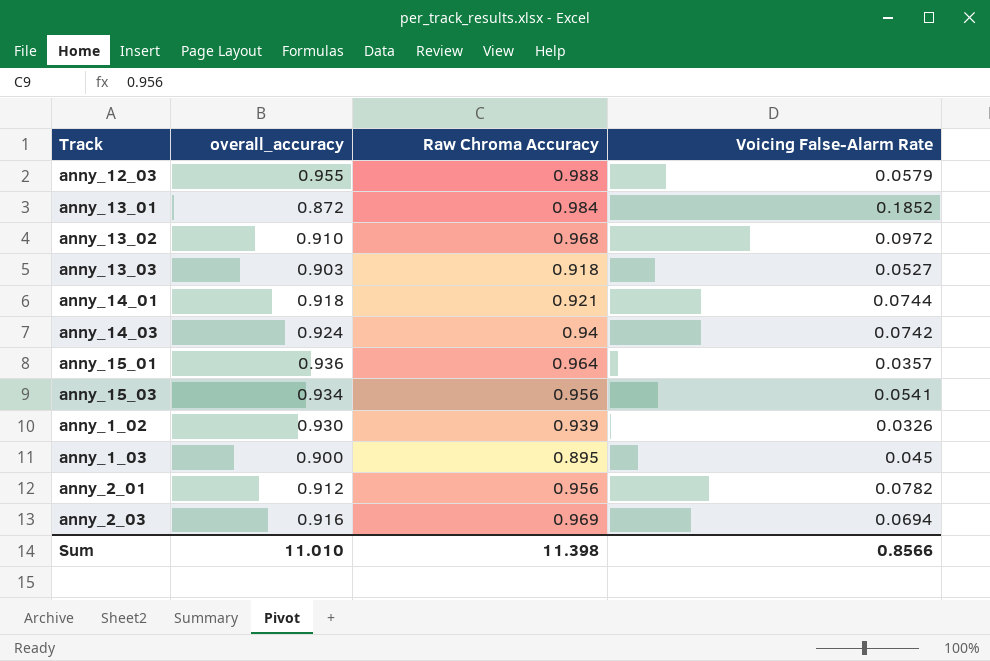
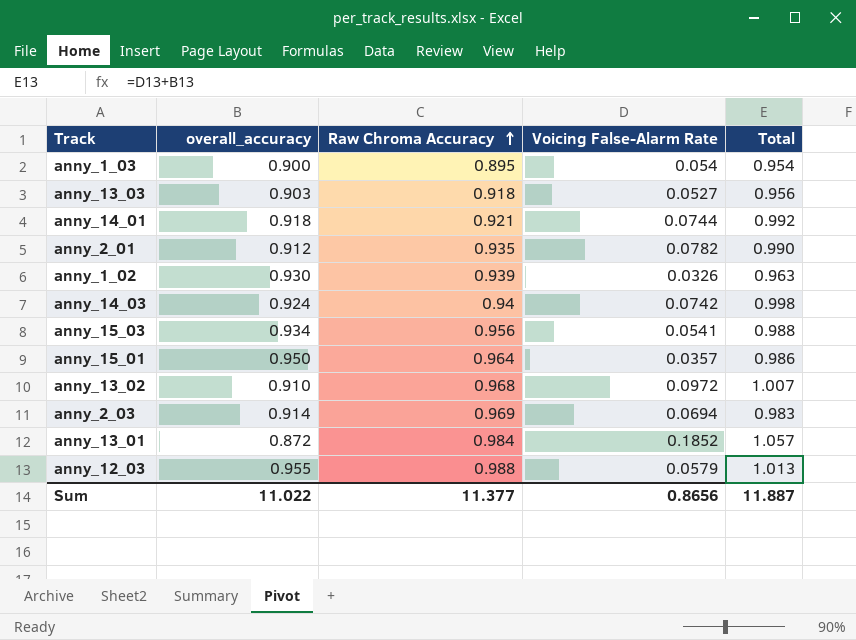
row order: none -> Raw Chroma Accuracy ascending
column Total | formula: none -> [overall_accuracy] + [Voicing False-Alarm Rate]
anny_1_03 | Voicing False-Alarm Rate: 0.045 -> 0.054
anny_2_01 | Raw Chroma Accuracy: 0.956 -> 0.935
anny_15_01 | overall_accuracy: 0.936 -> 0.950
anny_2_03 | overall_accuracy: 0.916 -> 0.914
Sum | overall_accuracy: 11.010 -> 11.022
Sum | Raw Chroma Accuracy: 11.398 -> 11.377
Sum | Voicing False-Alarm Rate: 0.8566 -> 0.8656

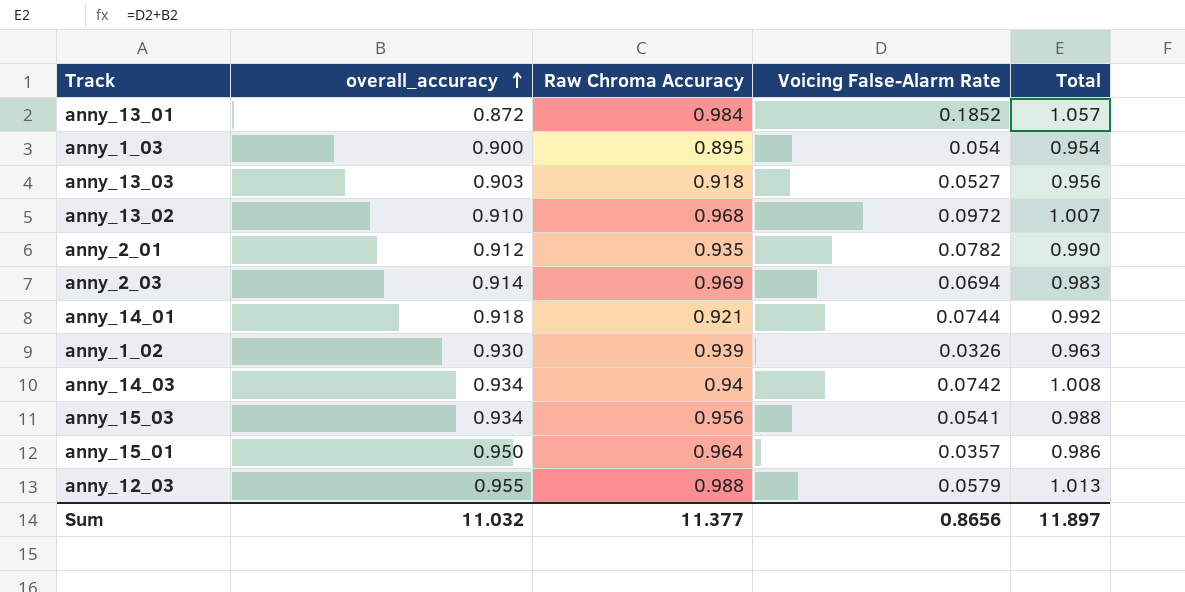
row order: Raw Chroma Accuracy ascending -> overall_accuracy ascending
anny_14_03 | overall_accuracy: 0.924 -> 0.934
anny_14_03 | Total: 0.998 -> 1.008
Sum | overall_accuracy: 11.022 -> 11.032
Sum | Total: 11.887 -> 11.897

